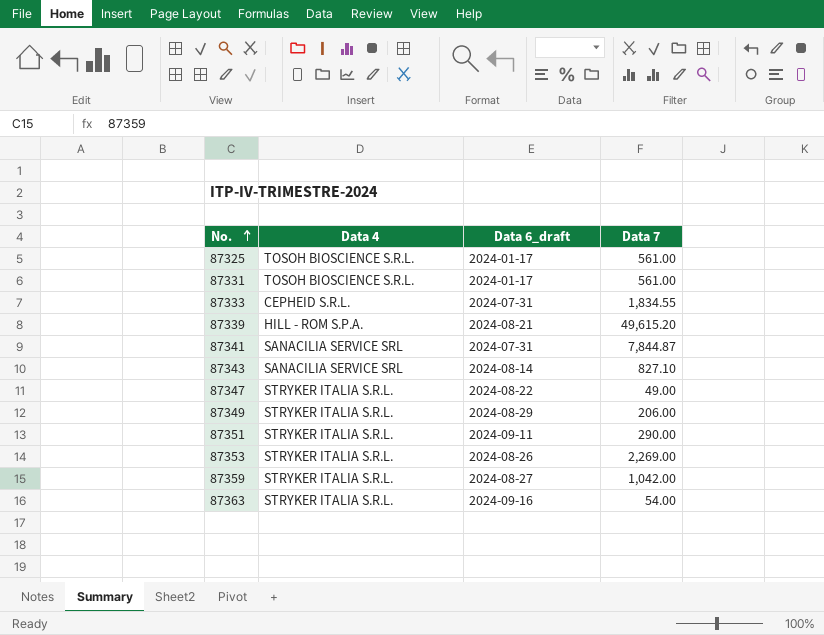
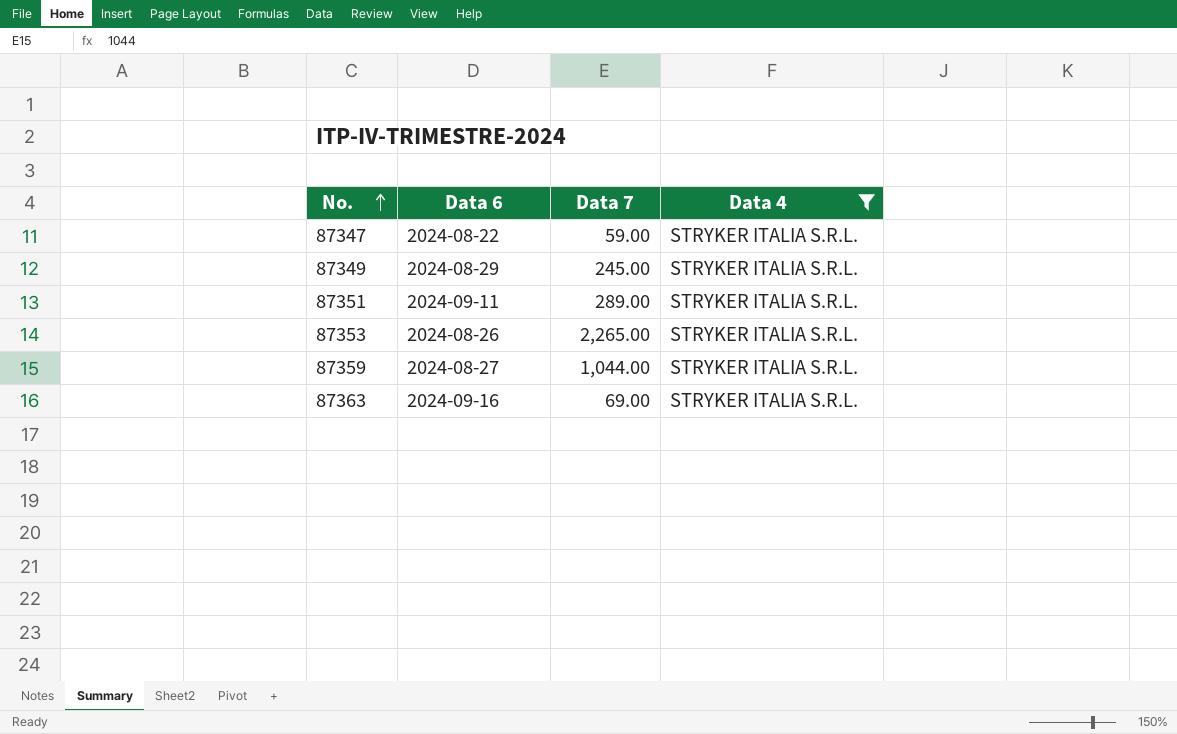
filter: none -> Data 4 = STRYKER ITALIA S.R.L.
column name: Data 6_draft -> Data 6
column Data 4 | position: 2 -> 4
87347 | Data 7: 49.00 -> 59.00
87349 | Data 7: 206.00 -> 245.00
87351 | Data 7: 290.00 -> 289.00
87353 | Data 7: 2,269.00 -> 2,265.00
87359 | Data 7: 1,042.00 -> 1,044.00
87363 | Data 7: 54.00 -> 69.00

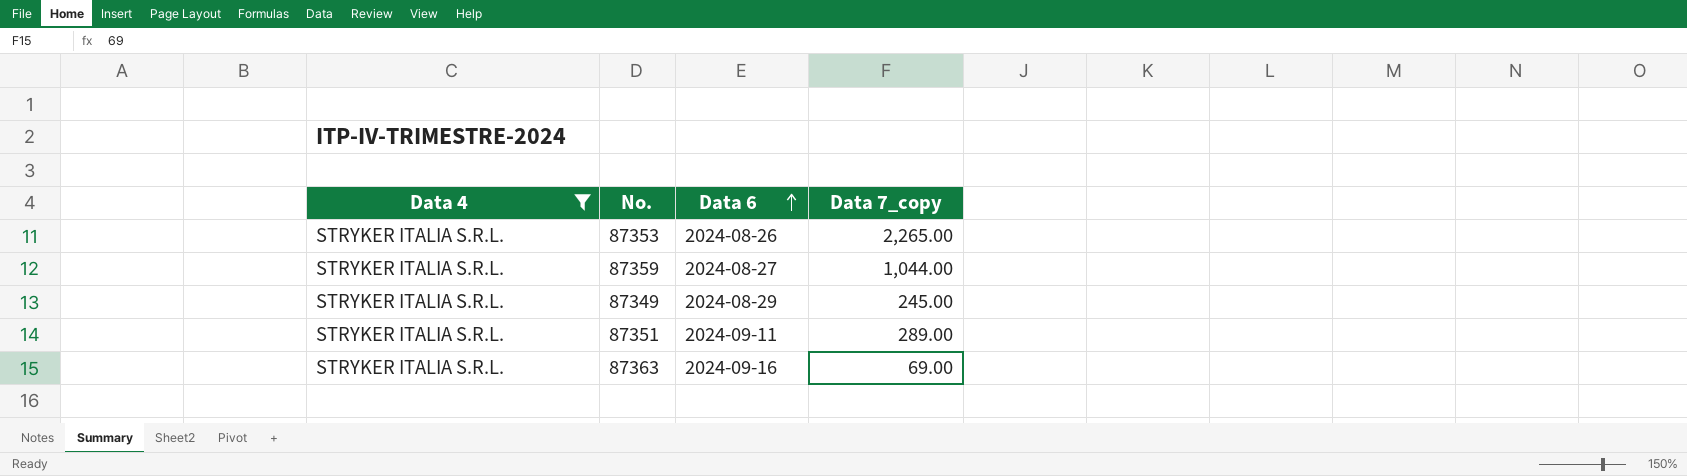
row order: No. ascending -> Data 6 ascending
column Data 4 | position: 4 -> 1
column name: Data 7 -> Data 7_copy
row 87347: 2024-08-22 | 59.00 | STRYKER ITALIA S.R.L. -> none

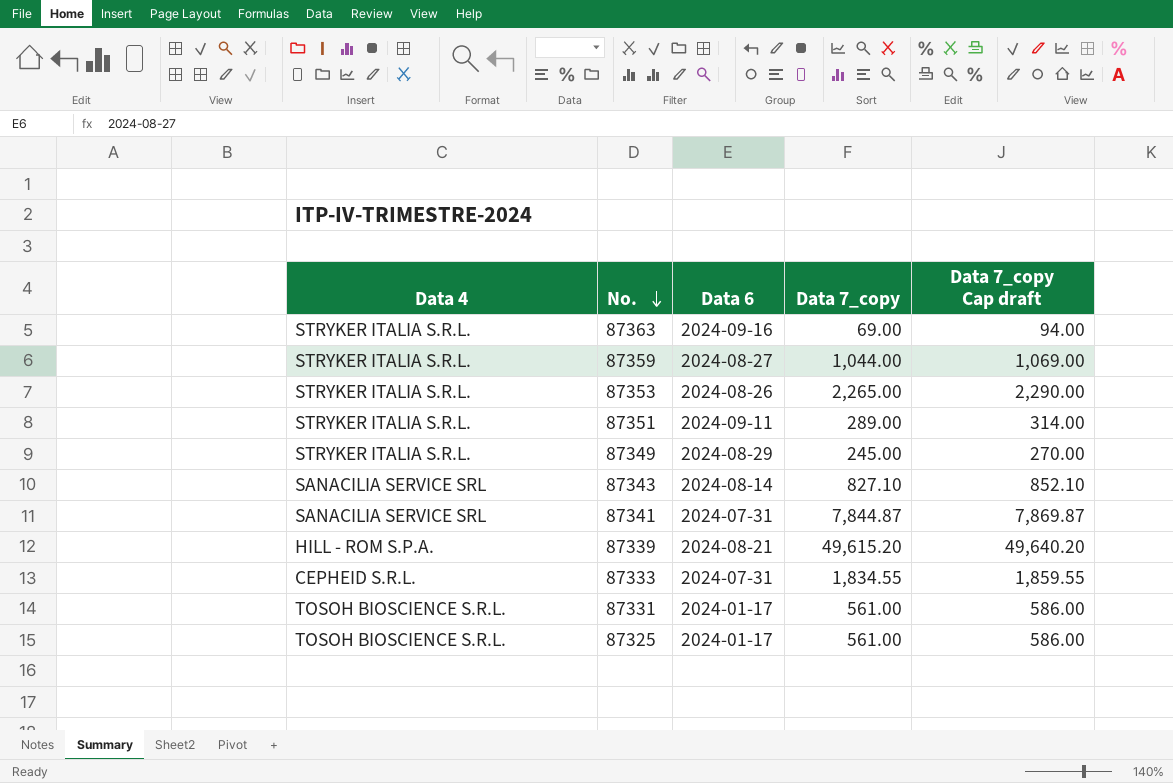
filter: Data 4 = STRYKER ITALIA S.R.L. -> none
row order: Data 6 ascending -> No. descending
column Data 7_copy Cap draft | formula: none -> [Data 7_copy] + 25

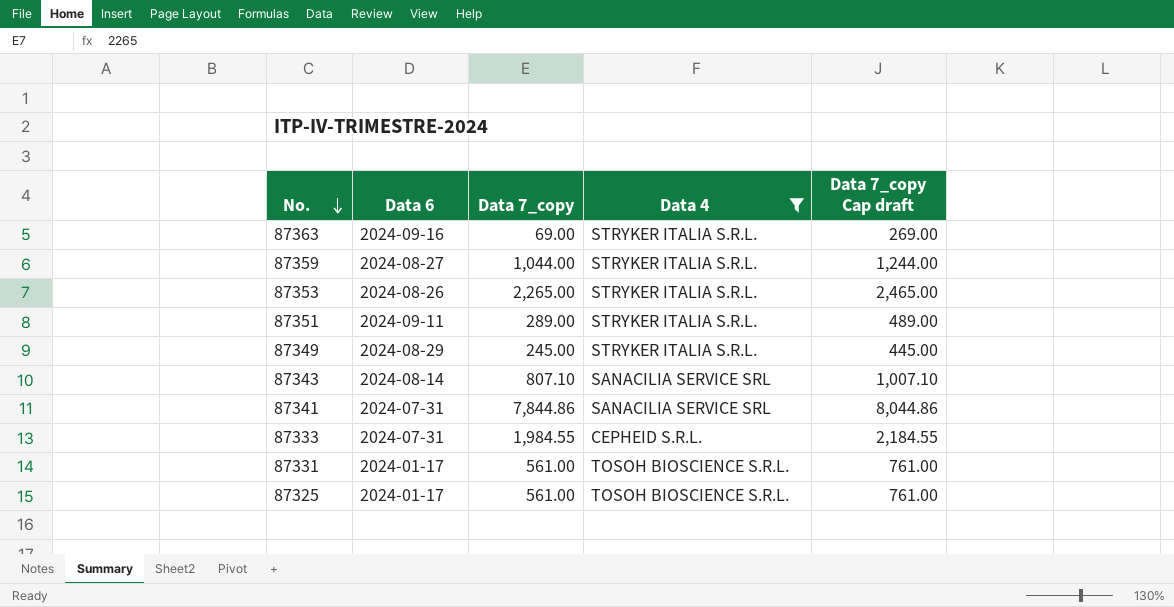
filter: none -> Data 4 != HILL - ROM S.P.A.
column Data 4 | position: 1 -> 4
column Data 7_copy Cap draft | formula: [Data 7_copy] + 25 -> [Data 7_copy] + 200
87343 | Data 7_copy: 827.10 -> 807.10
87341 | Data 7_copy: 7,844.87 -> 7,844.86
87333 | Data 7_copy: 1,834.55 -> 1,984.55

